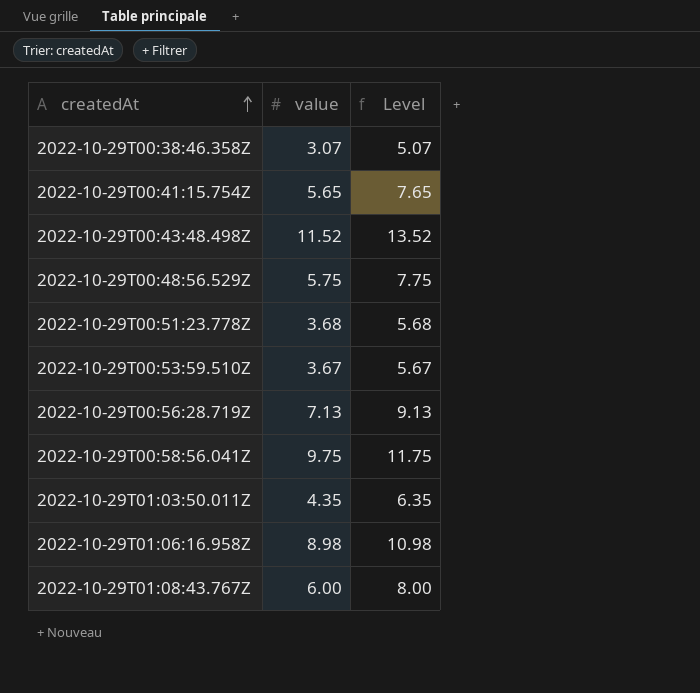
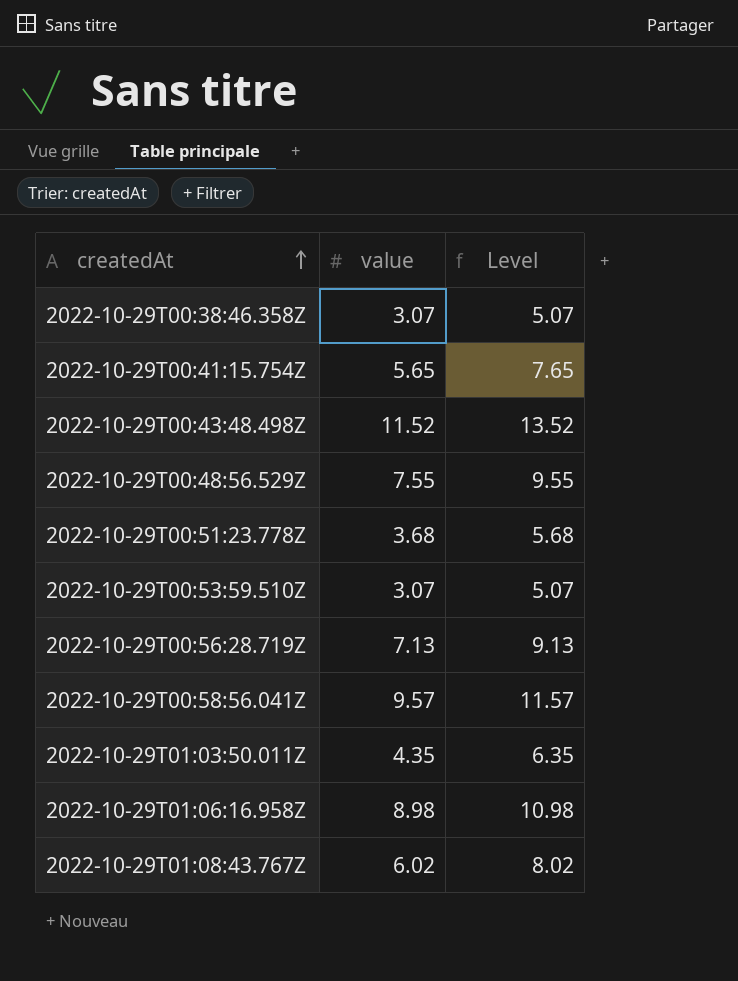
2022-10-29T00:48:56.529Z | value: 5.75 -> 7.55
2022-10-29T00:48:56.529Z | Level: 7.75 -> 9.55
2022-10-29T00:53:59.510Z | value: 3.67 -> 3.07
2022-10-29T00:53:59.510Z | Level: 5.67 -> 5.07
2022-10-29T00:58:56.041Z | value: 9.75 -> 9.57
2022-10-29T00:58:56.041Z | Level: 11.75 -> 11.57
2022-10-29T01:08:43.767Z | value: 6.00 -> 6.02
2022-10-29T01:08:43.767Z | Level: 8.00 -> 8.02

